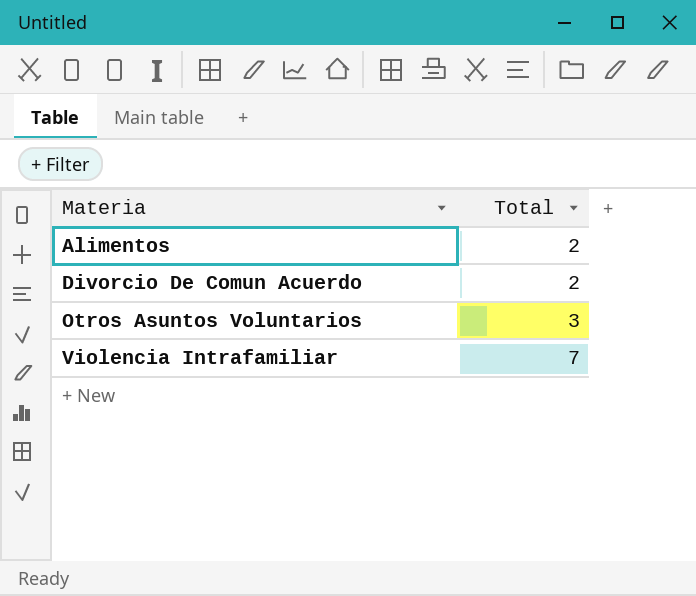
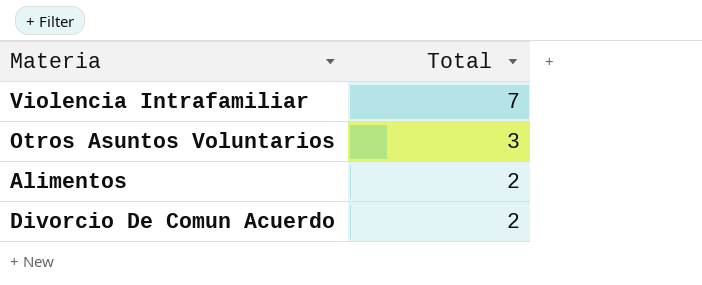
row order: Materia ascending -> Total descending

